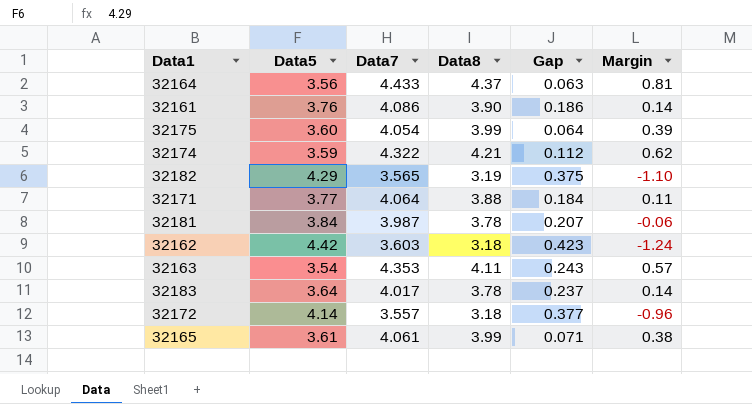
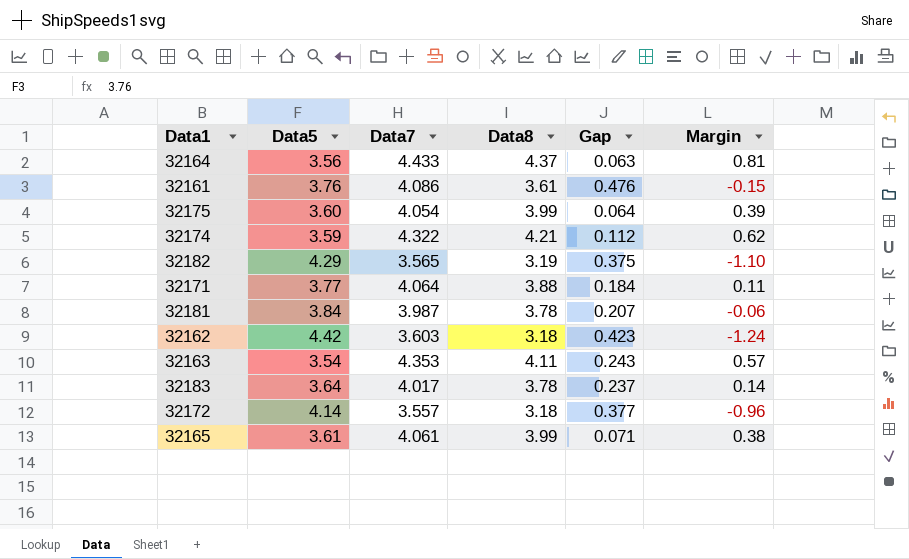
32161 | Data8: 3.90 -> 3.61
32161 | Gap: 0.186 -> 0.476
32161 | Margin: 0.14 -> -0.15

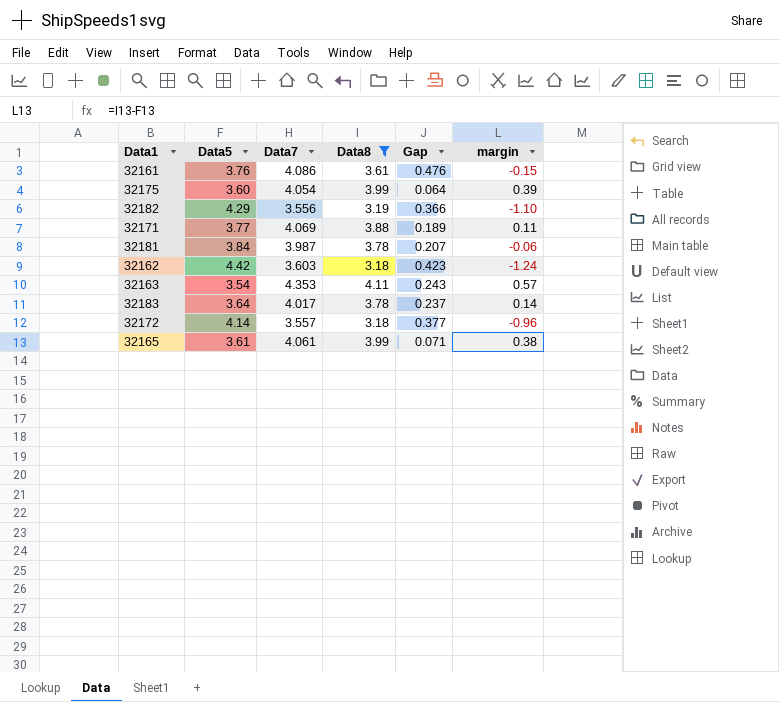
filter: none -> Data8 <= 4.11
column name: Margin -> margin
32182 | Data7: 3.565 -> 3.556
32182 | Gap: 0.375 -> 0.366
32171 | Data7: 4.064 -> 4.069
32171 | Gap: 0.184 -> 0.189

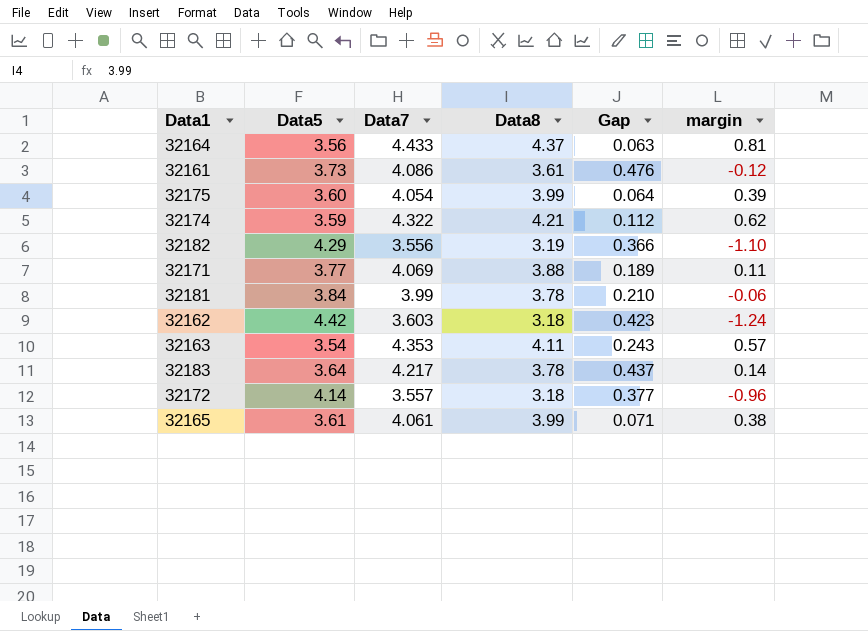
filter: Data8 <= 4.11 -> none
32161 | Data5: 3.76 -> 3.73
32161 | margin: -0.15 -> -0.12
32181 | Data7: 3.987 -> 3.99
32181 | Gap: 0.207 -> 0.210
32183 | Data7: 4.017 -> 4.217
32183 | Gap: 0.237 -> 0.437

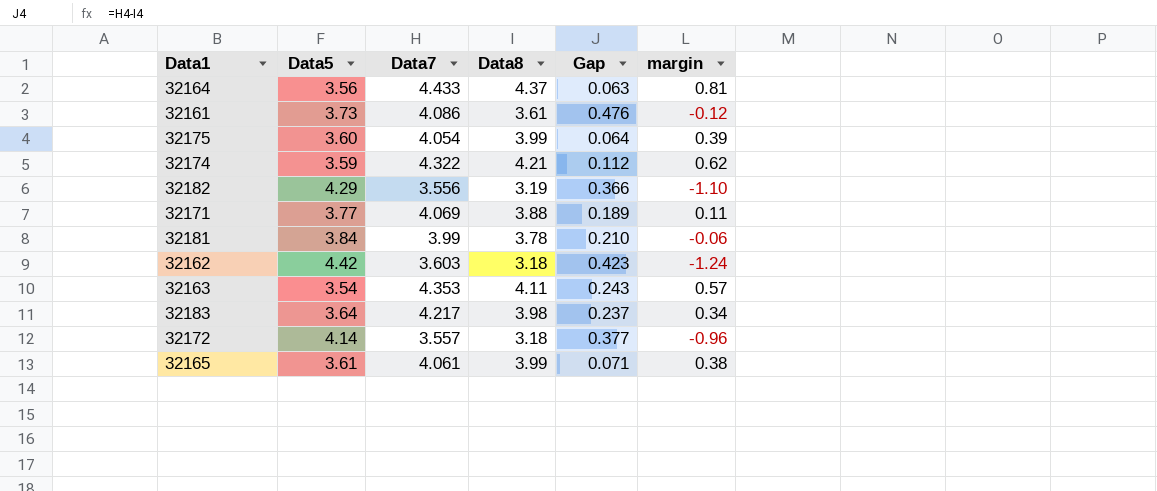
32183 | Data8: 3.78 -> 3.98
32183 | Gap: 0.437 -> 0.237
32183 | margin: 0.14 -> 0.34

